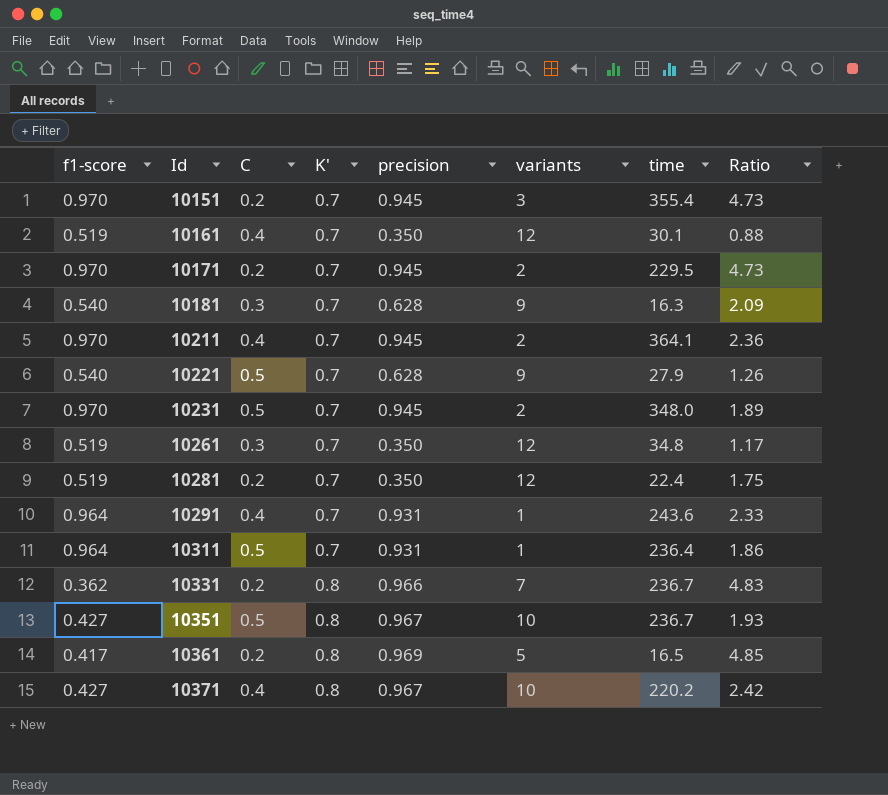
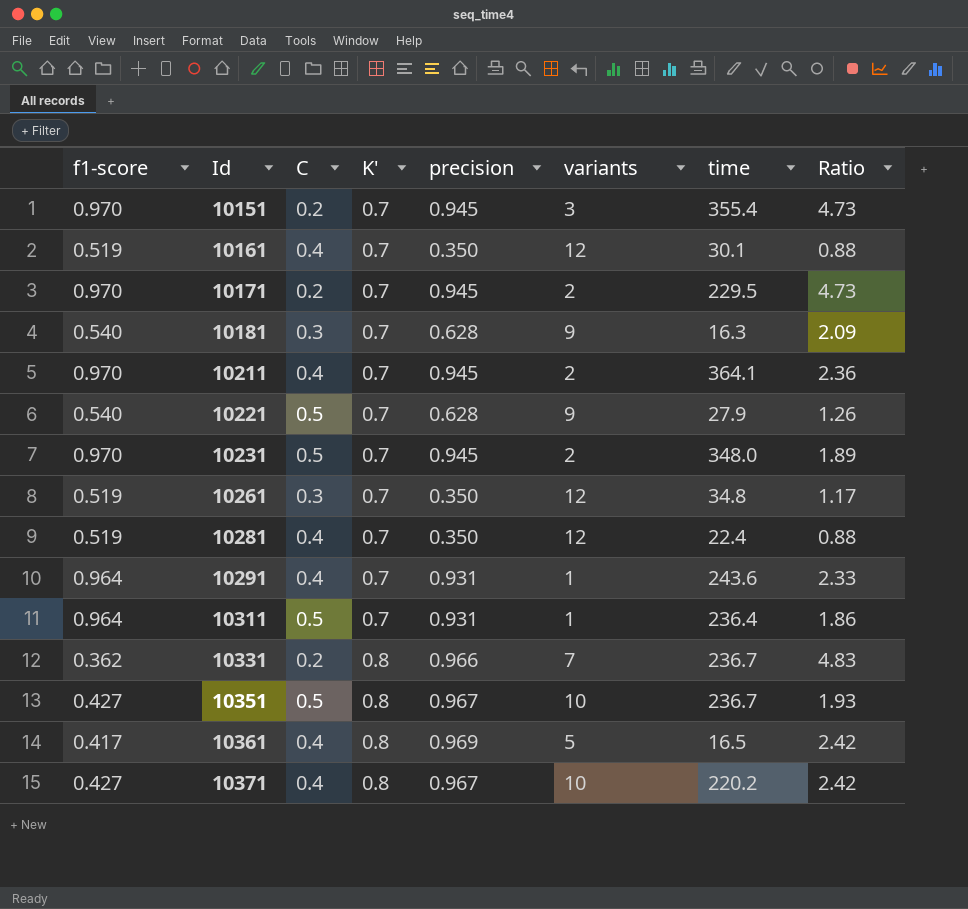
10281 | C: 0.2 -> 0.4
10281 | Ratio: 1.75 -> 0.88
10361 | C: 0.2 -> 0.4
10361 | Ratio: 4.85 -> 2.42

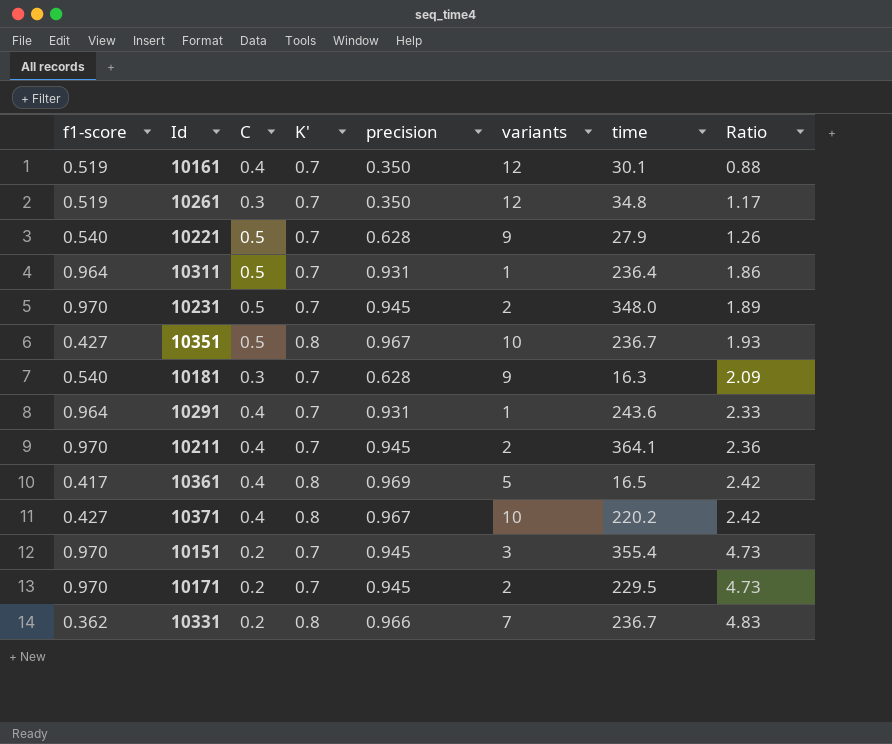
row order: Id ascending -> Ratio ascending
row 10281: 0.519 | 0.4 | 0.7 | 0.350 | 12 | 22.4 | 0.88 -> none

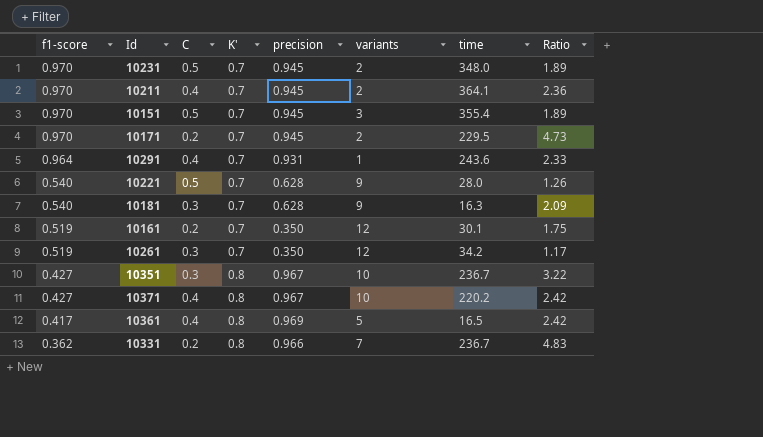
row order: Ratio ascending -> f1-score descending
row 10311: 0.964 | 0.5 | 0.7 | 0.931 | 1 | 236.4 | 1.86 -> none
10151 | C: 0.2 -> 0.5
10151 | Ratio: 4.73 -> 1.89
10221 | time: 27.9 -> 28.0
10161 | C: 0.4 -> 0.2
10161 | Ratio: 0.88 -> 1.75
10261 | time: 34.8 -> 34.2
10351 | C: 0.5 -> 0.3
10351 | Ratio: 1.93 -> 3.22

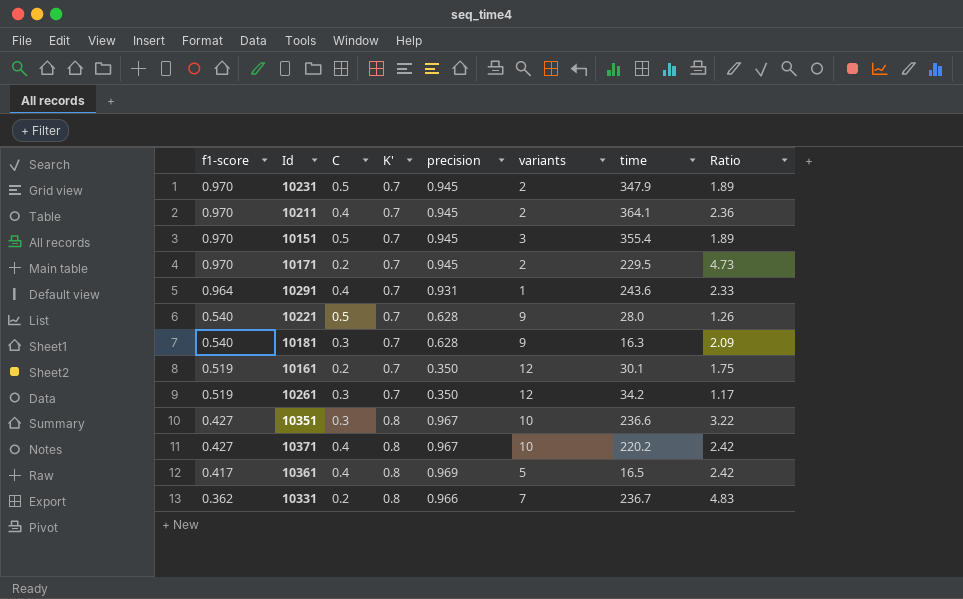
10231 | time: 348.0 -> 347.9
10351 | time: 236.7 -> 236.6

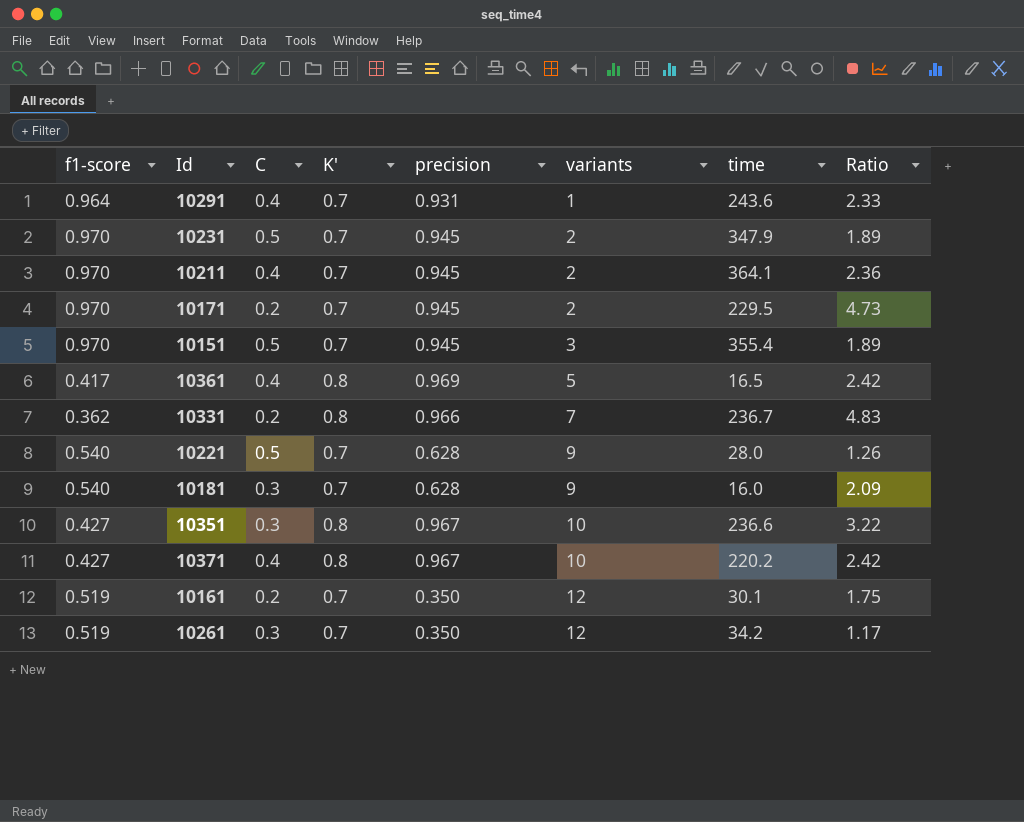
row order: f1-score descending -> variants ascending
10181 | time: 16.3 -> 16.0

